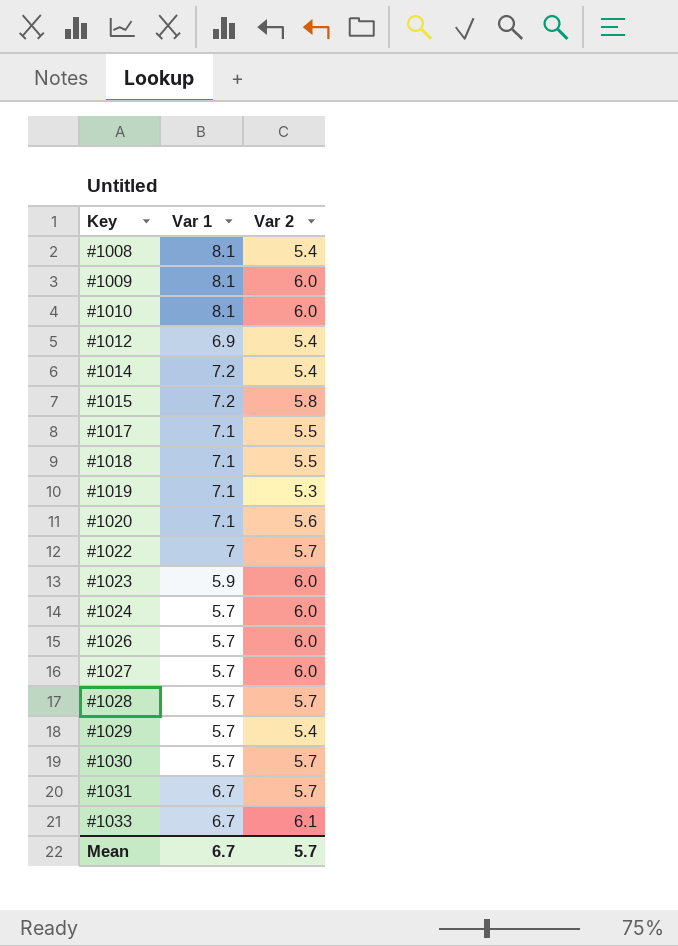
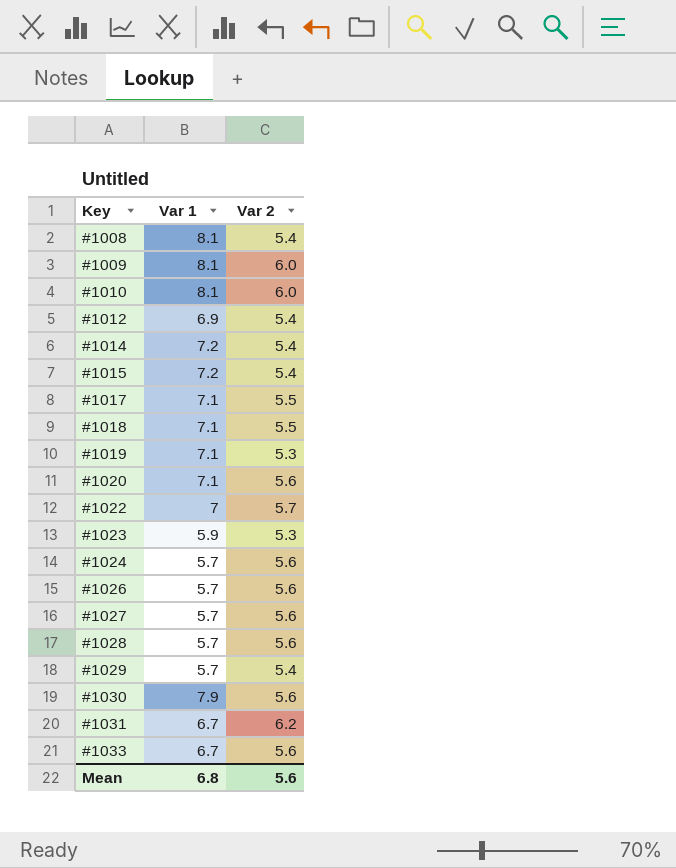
#1015 | Var 2: 5.8 -> 5.4
#1023 | Var 2: 6.0 -> 5.3
#1024 | Var 2: 6.0 -> 5.6
#1026 | Var 2: 6.0 -> 5.6
#1027 | Var 2: 6.0 -> 5.6
#1028 | Var 2: 5.7 -> 5.6
#1030 | Var 1: 5.7 -> 7.9
#1030 | Var 2: 5.7 -> 5.6
#1031 | Var 2: 5.7 -> 6.2
#1033 | Var 2: 6.1 -> 5.6
Mean | Var 1: 6.7 -> 6.8
Mean | Var 2: 5.7 -> 5.6

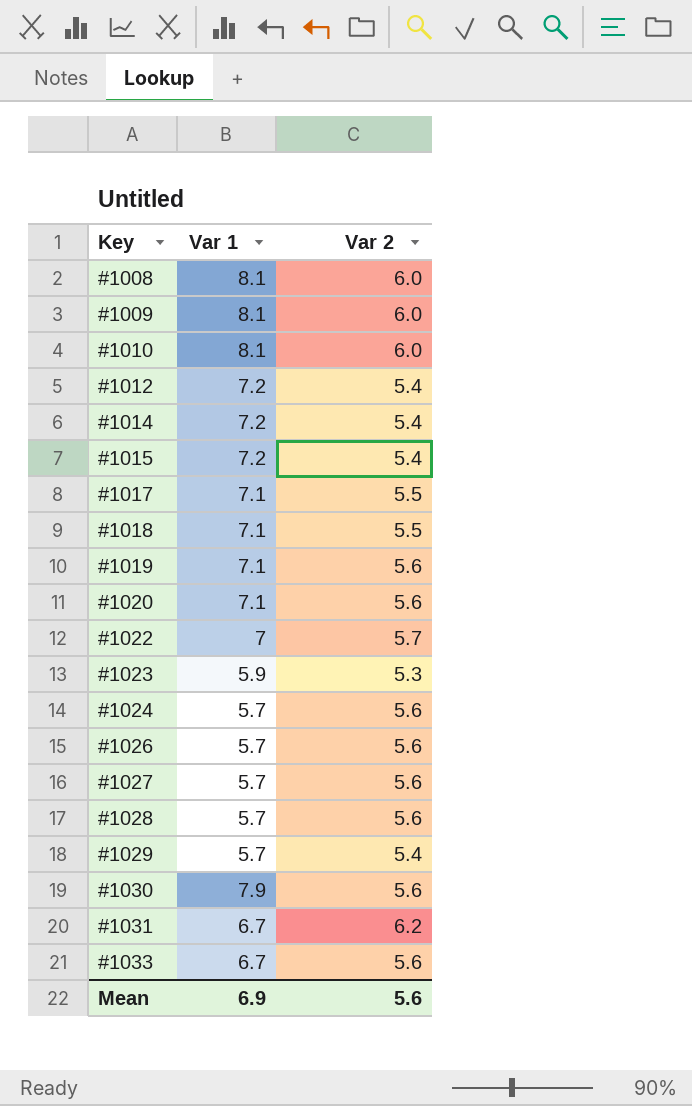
#1008 | Var 2: 5.4 -> 6.0
#1012 | Var 1: 6.9 -> 7.2
#1019 | Var 2: 5.3 -> 5.6
Mean | Var 1: 6.8 -> 6.9

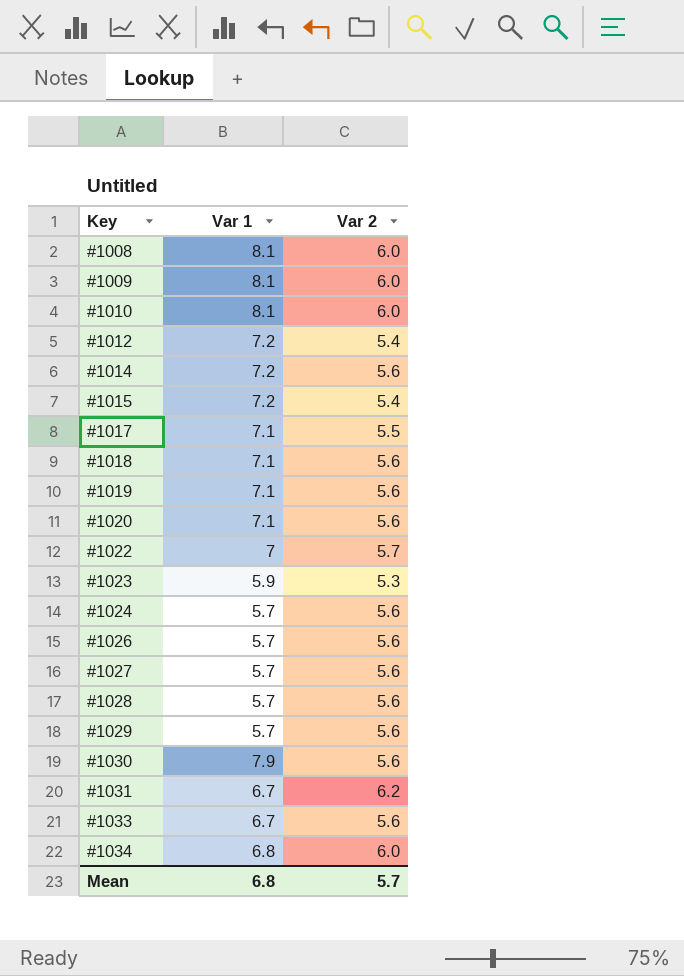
#1014 | Var 2: 5.4 -> 5.6
#1018 | Var 2: 5.5 -> 5.6
#1029 | Var 2: 5.4 -> 5.6
row #1034: none -> 6.8 | 6.0
Mean | Var 1: 6.9 -> 6.8
Mean | Var 2: 5.6 -> 5.7

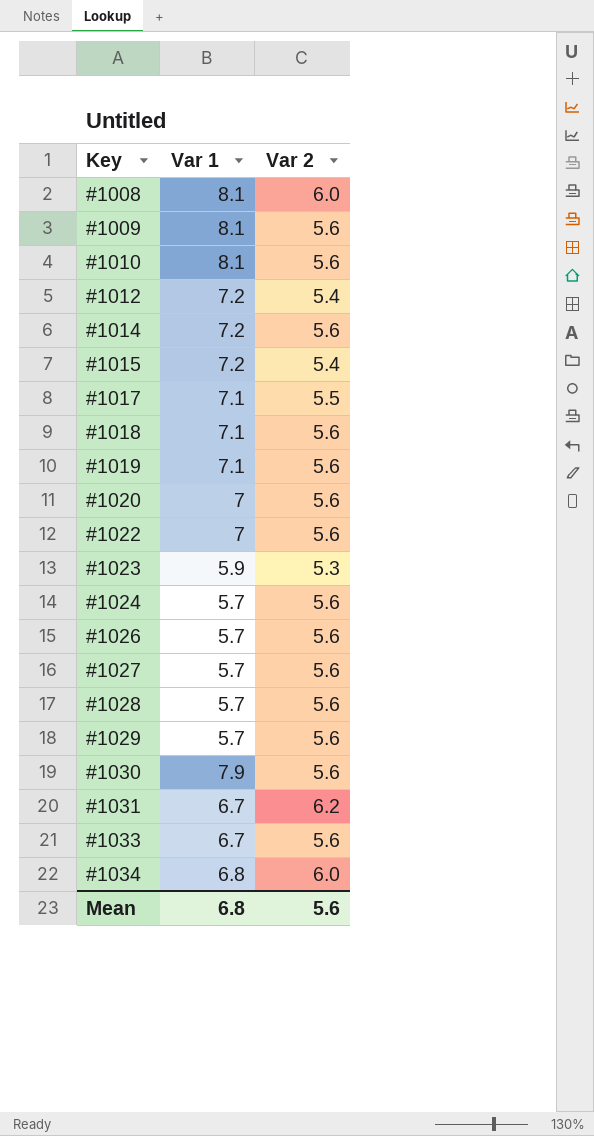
#1009 | Var 2: 6.0 -> 5.6
#1010 | Var 2: 6.0 -> 5.6
#1020 | Var 1: 7.1 -> 7
#1022 | Var 2: 5.7 -> 5.6
Mean | Var 2: 5.7 -> 5.6

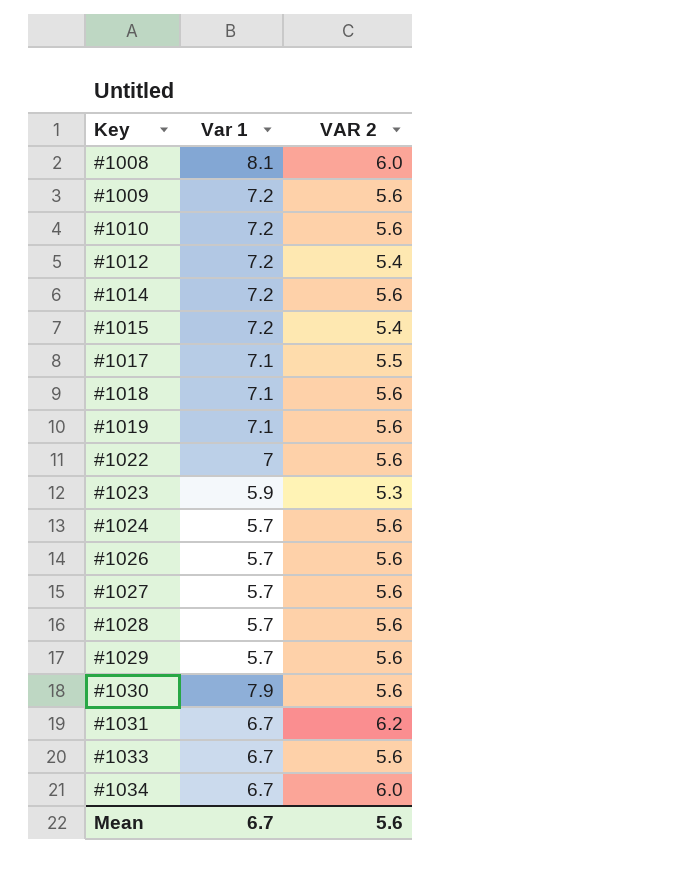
column name: Var 2 -> VAR 2
row #1020: 7 | 5.6 -> none
#1009 | Var 1: 8.1 -> 7.2
#1010 | Var 1: 8.1 -> 7.2
#1034 | Var 1: 6.8 -> 6.7
Mean | Var 1: 6.8 -> 6.7

